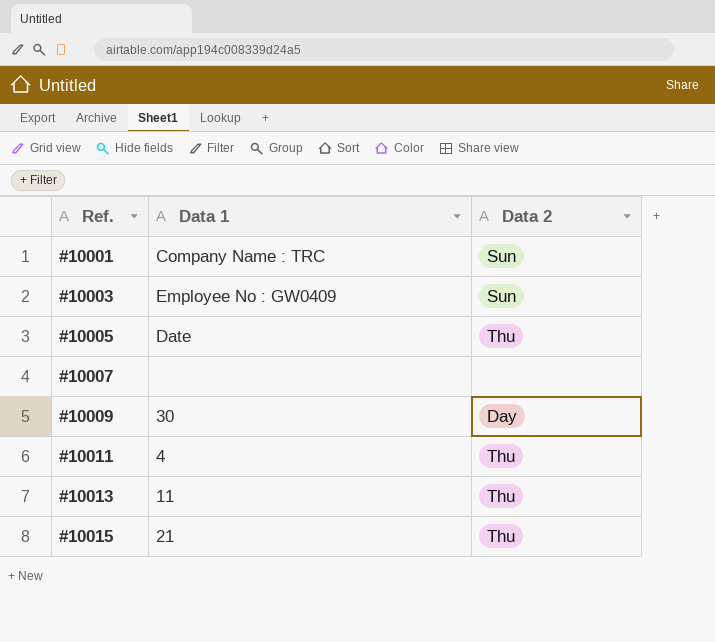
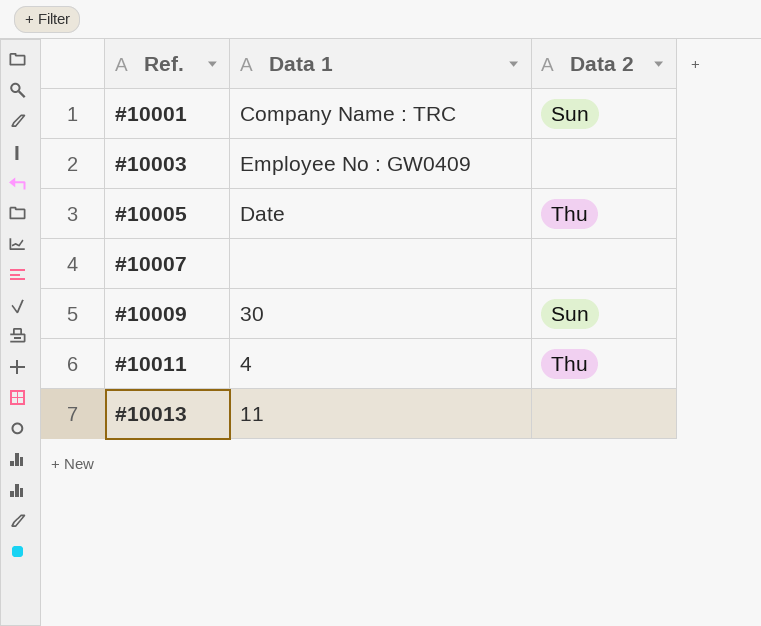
row #10015: 21 | Thu -> none
#10003 | Data 2: Sun -> none
#10009 | Data 2: Day -> Sun
#10013 | Data 2: Thu -> none

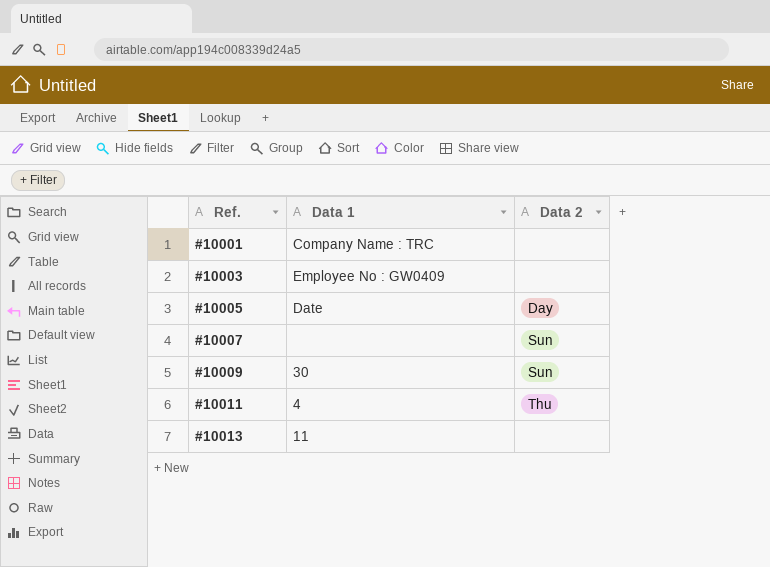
#10001 | Data 2: Sun -> none
#10005 | Data 2: Thu -> Day
#10007 | Data 2: none -> Sun

